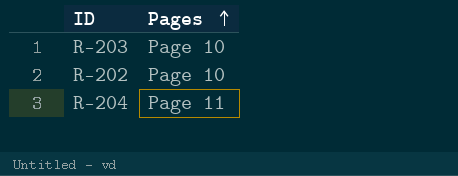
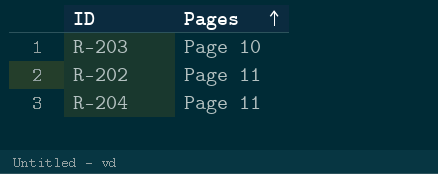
R-202 | Pages: Page 10 -> Page 11

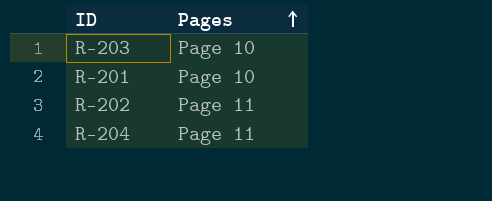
row R-201: none -> Page 10

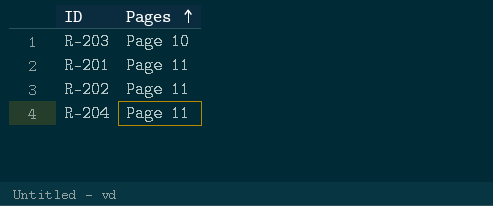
R-201 | Pages: Page 10 -> Page 11

